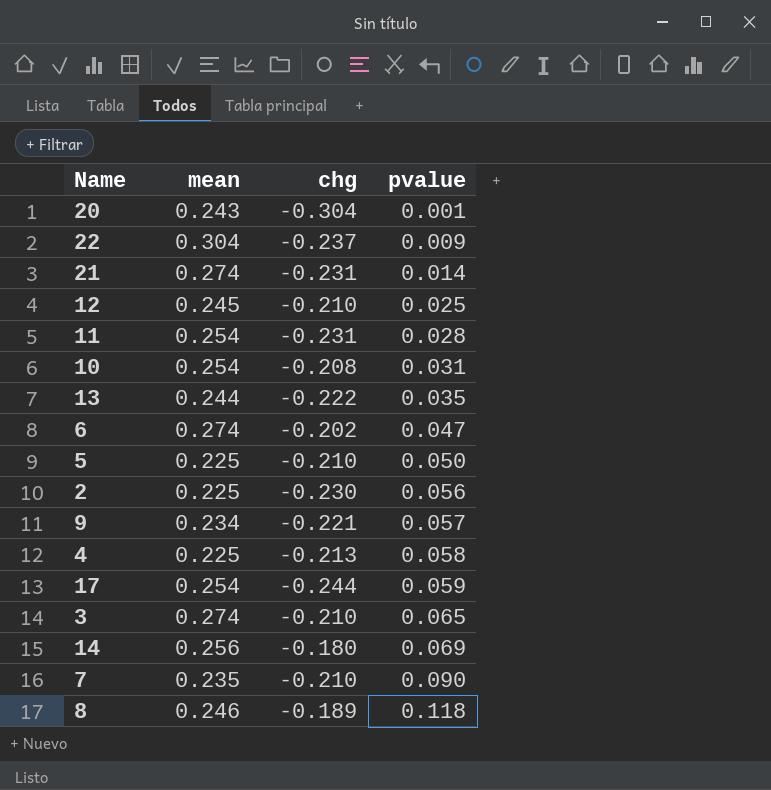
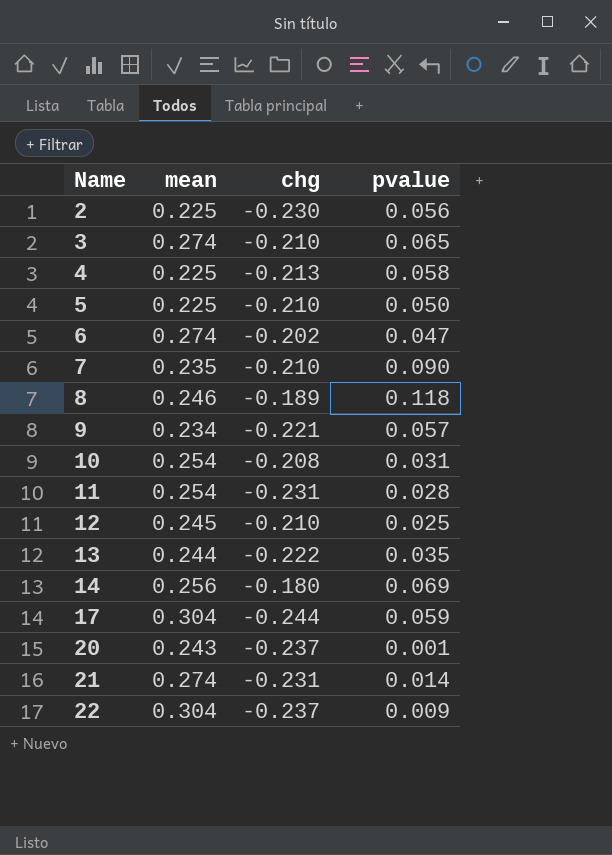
row order: pvalue ascending -> Name ascending
17 | mean: 0.254 -> 0.304
20 | chg: -0.304 -> -0.237

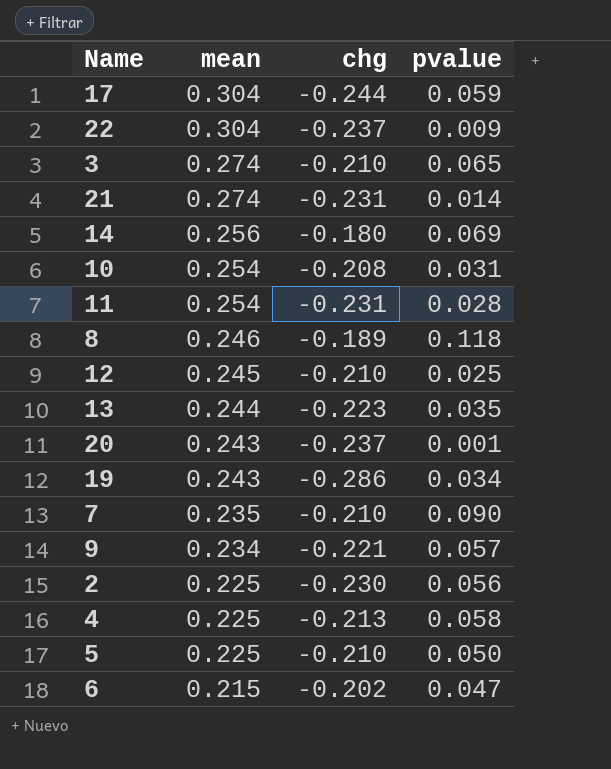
row order: Name ascending -> mean descending
13 | chg: -0.222 -> -0.223
row 19: none -> 0.243 | -0.286 | 0.034
6 | mean: 0.274 -> 0.215

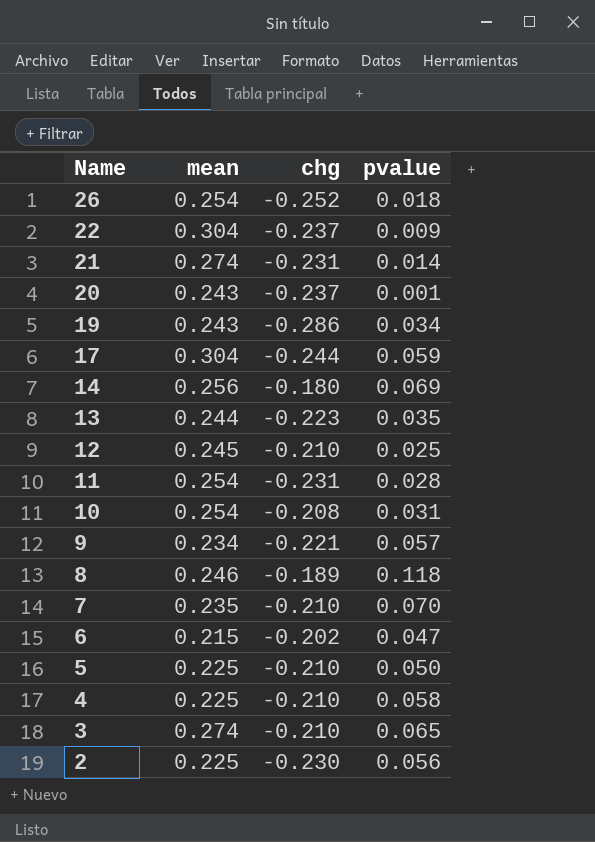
row order: mean descending -> Name descending
row 26: none -> 0.254 | -0.252 | 0.018
7 | pvalue: 0.090 -> 0.070
4 | chg: -0.213 -> -0.210

